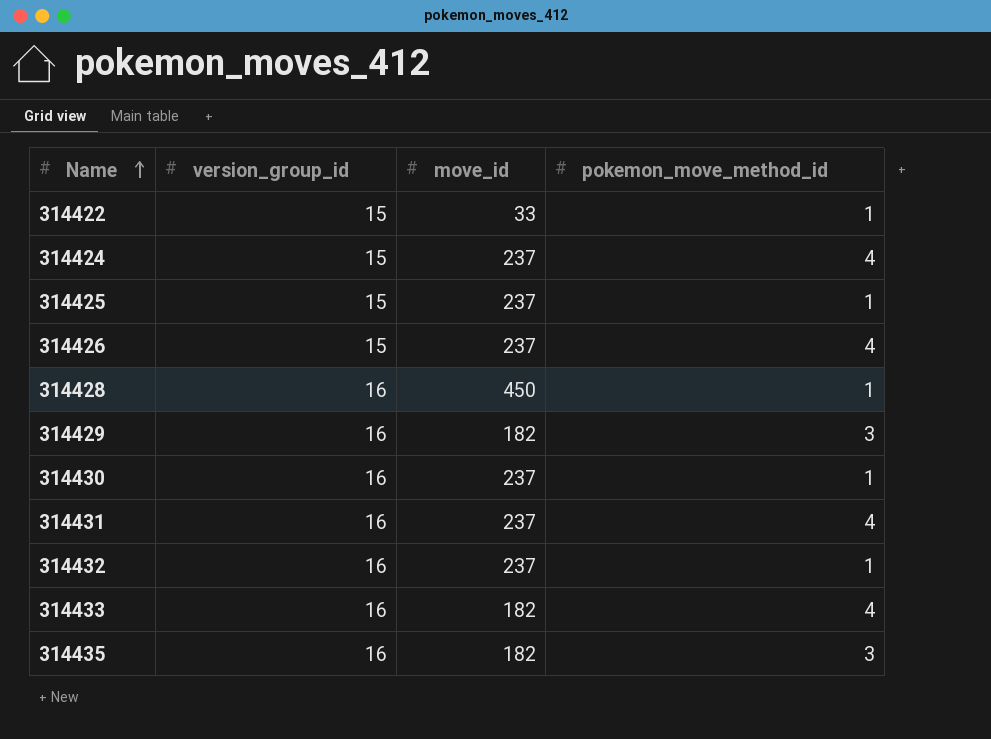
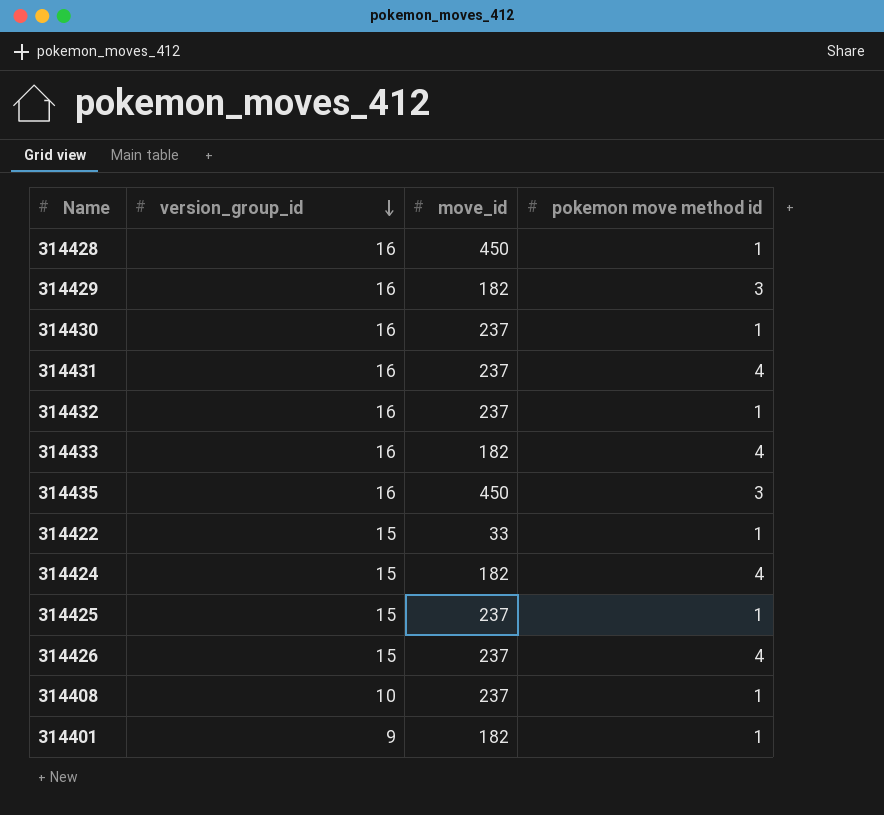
row order: Name ascending -> version_group_id descending
column name: pokemon_move_method_id -> pokemon move method id
314435 | move_id: 182 -> 450
314424 | move_id: 237 -> 182
row 314408: none -> 10 | 237 | 1
row 314401: none -> 9 | 182 | 1

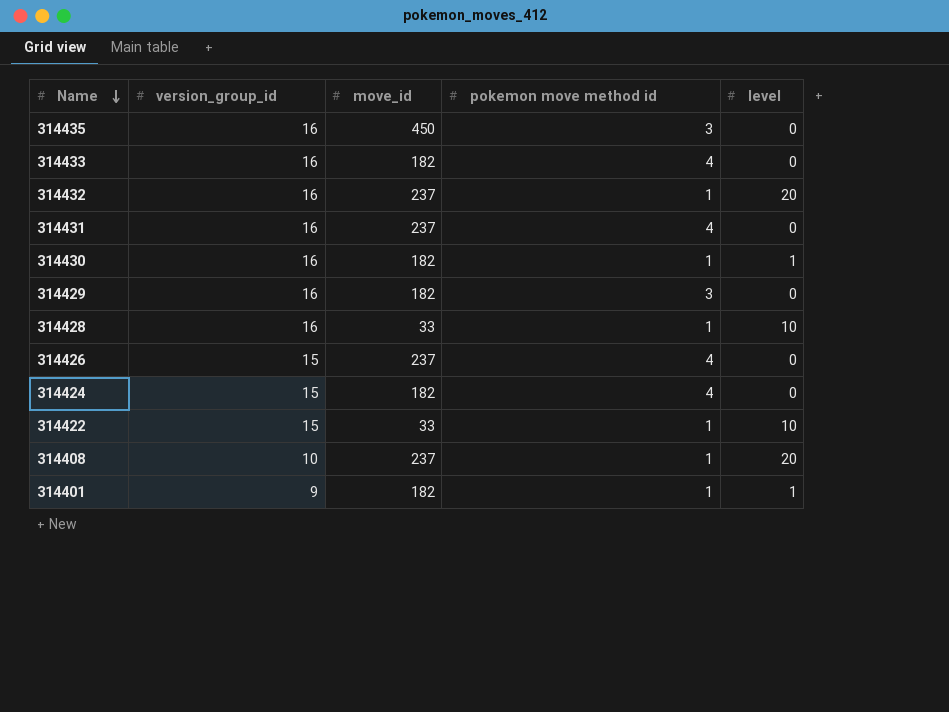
row order: version_group_id descending -> Name descending
column level | position: none -> 5
row 314425: 15 | 237 | 1 -> none
314430 | move_id: 237 -> 182
314428 | move_id: 450 -> 33

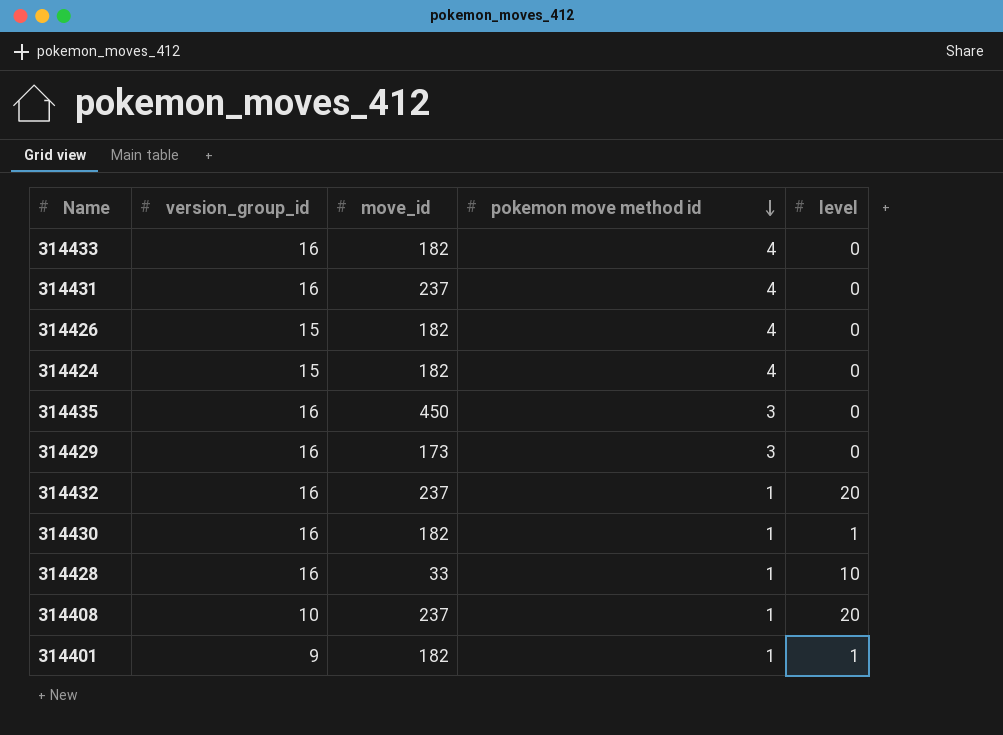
row order: Name descending -> pokemon move method id descending
row 314422: 15 | 33 | 1 | 10 -> none
314426 | move_id: 237 -> 182
314429 | move_id: 182 -> 173

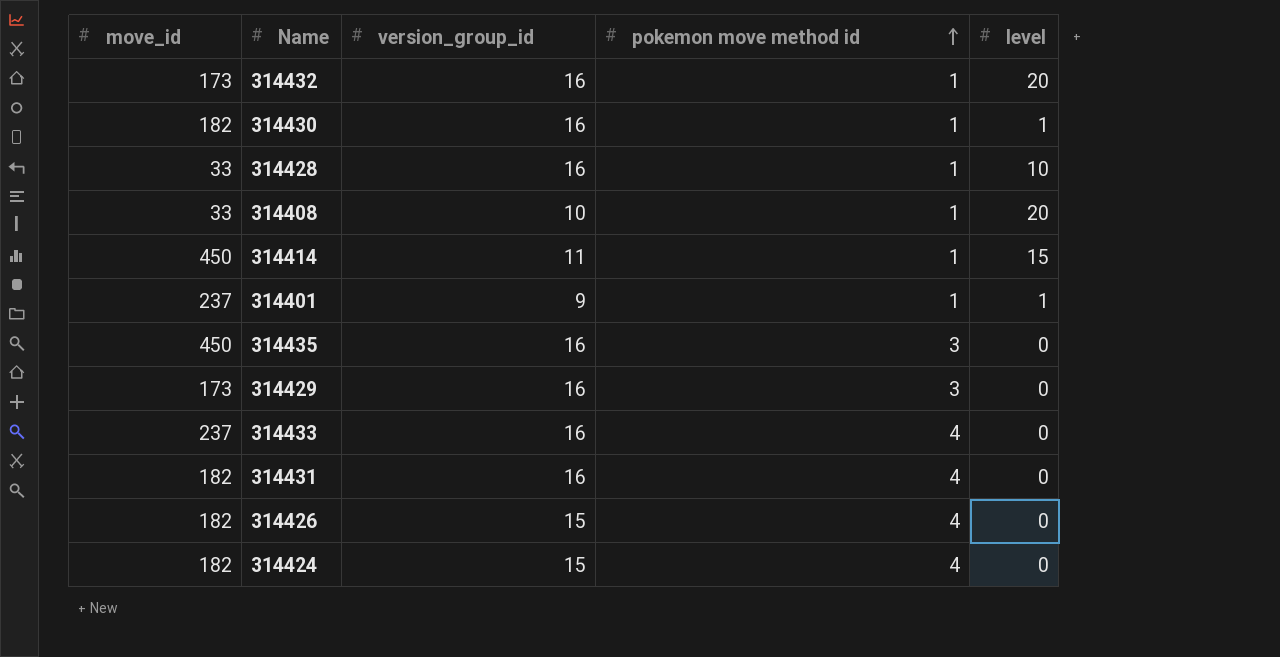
row order: pokemon move method id descending -> pokemon move method id ascending
column move_id | position: 3 -> 1
314432 | move_id: 237 -> 173
314408 | move_id: 237 -> 33
row 314414: none -> 450 | 11 | 1 | 15
314401 | move_id: 182 -> 237
314433 | move_id: 182 -> 237
314431 | move_id: 237 -> 182

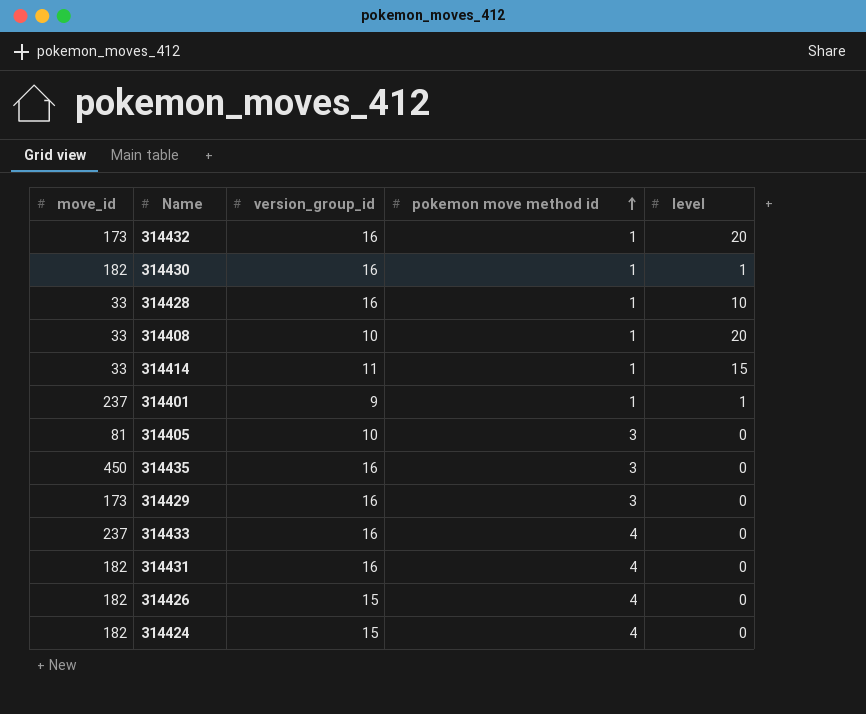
314414 | move_id: 450 -> 33
row 314405: none -> 81 | 10 | 3 | 0

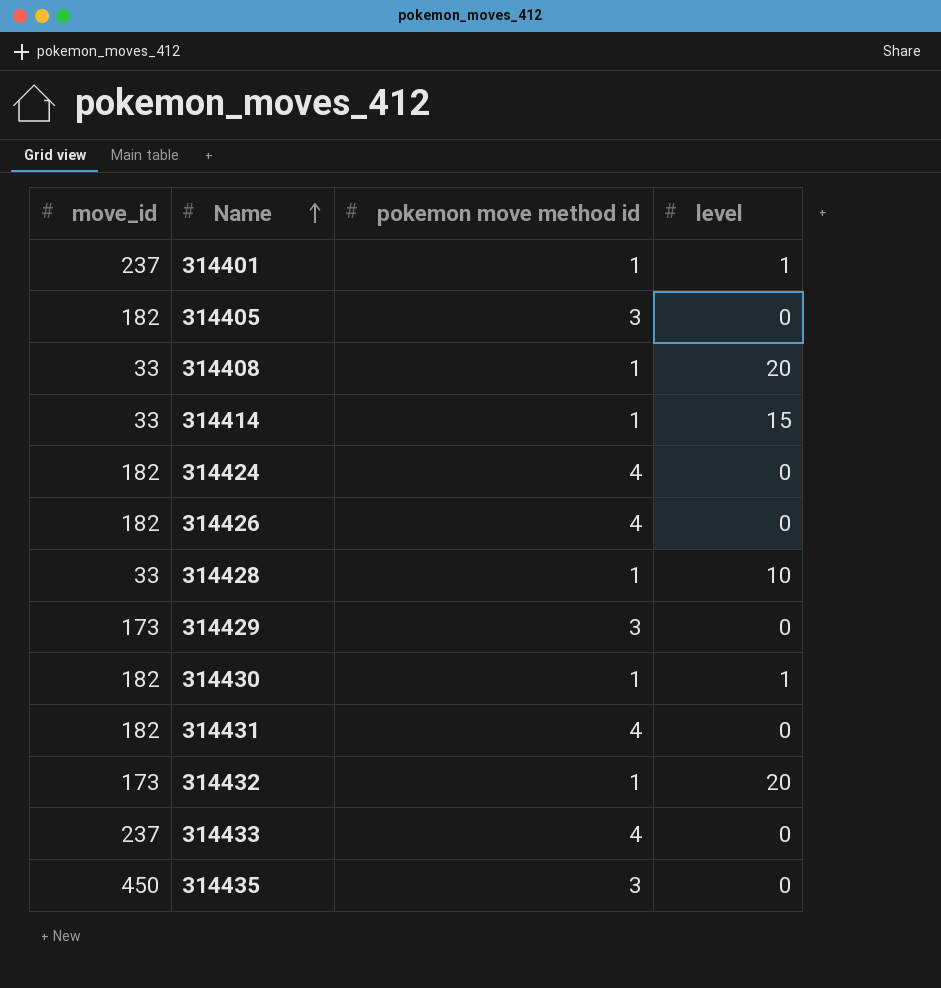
row order: pokemon move method id ascending -> Name ascending
column version_group_id | position: 3 -> none
314405 | move_id: 81 -> 182

